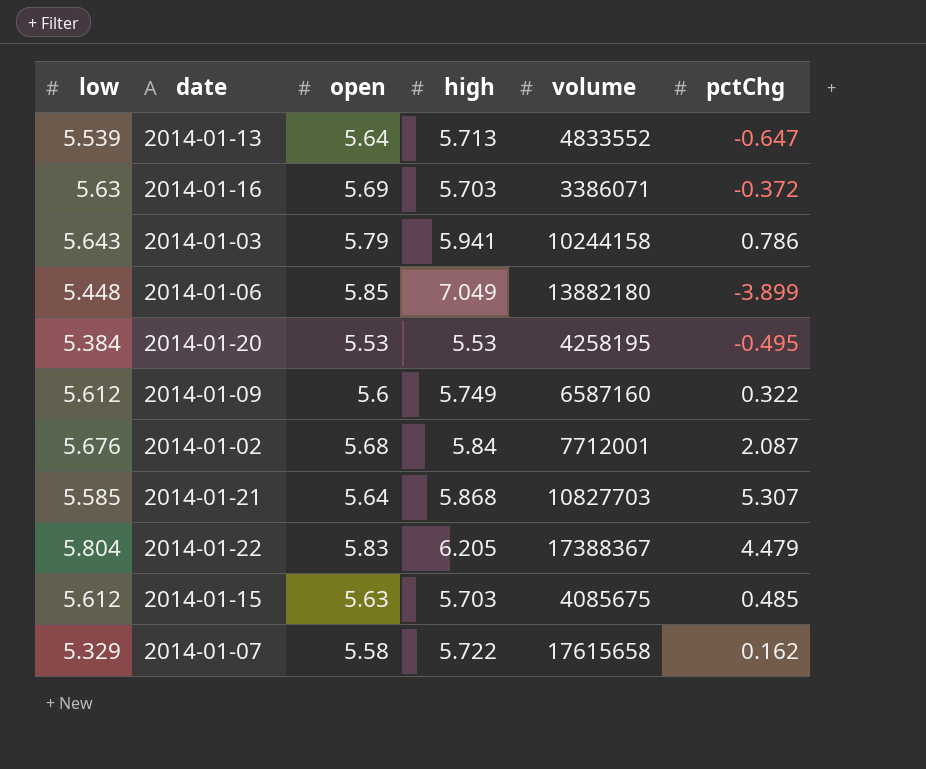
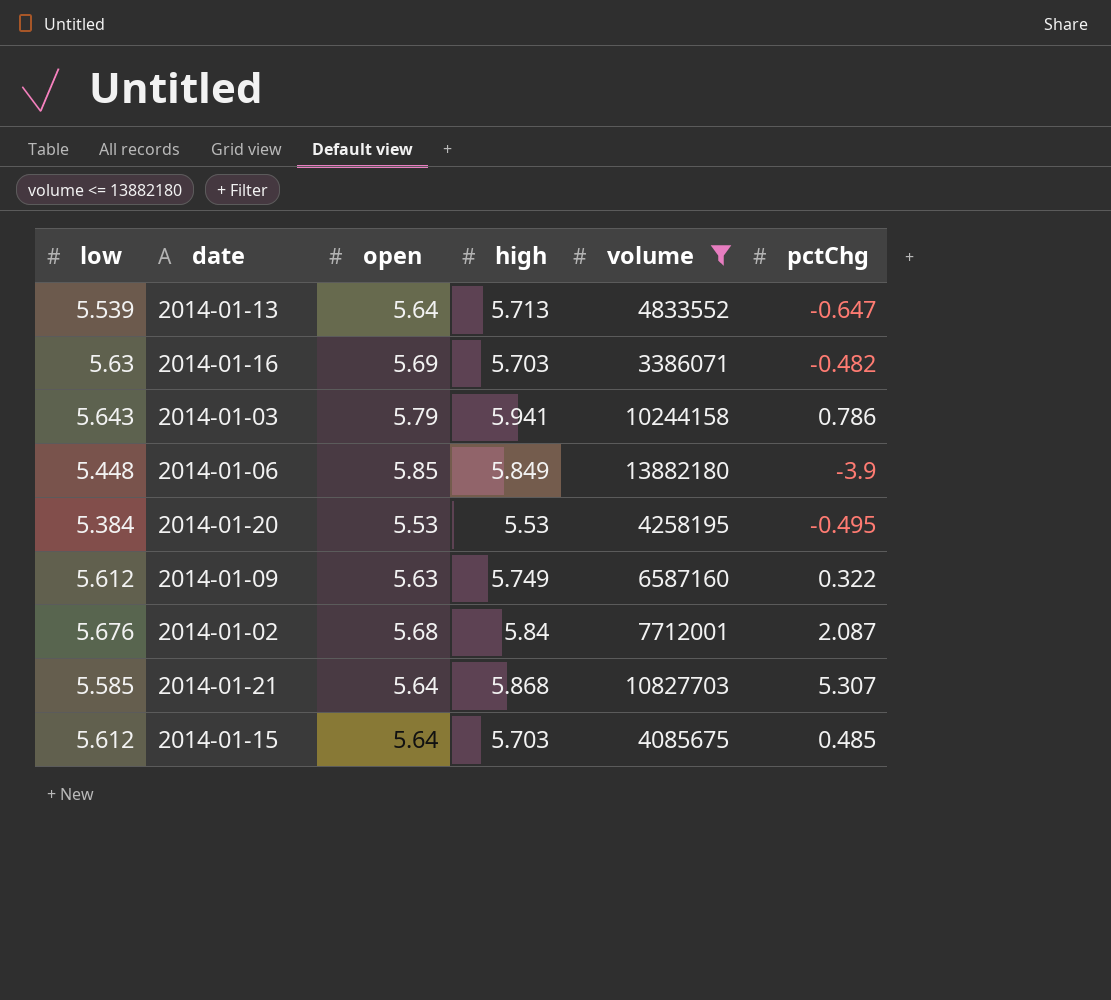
filter: none -> volume <= 13882180
2014-01-16 | pctChg: -0.372 -> -0.482
2014-01-06 | high: 7.049 -> 5.849
2014-01-06 | pctChg: -3.899 -> -3.9
2014-01-09 | open: 5.6 -> 5.63
2014-01-15 | open: 5.63 -> 5.64

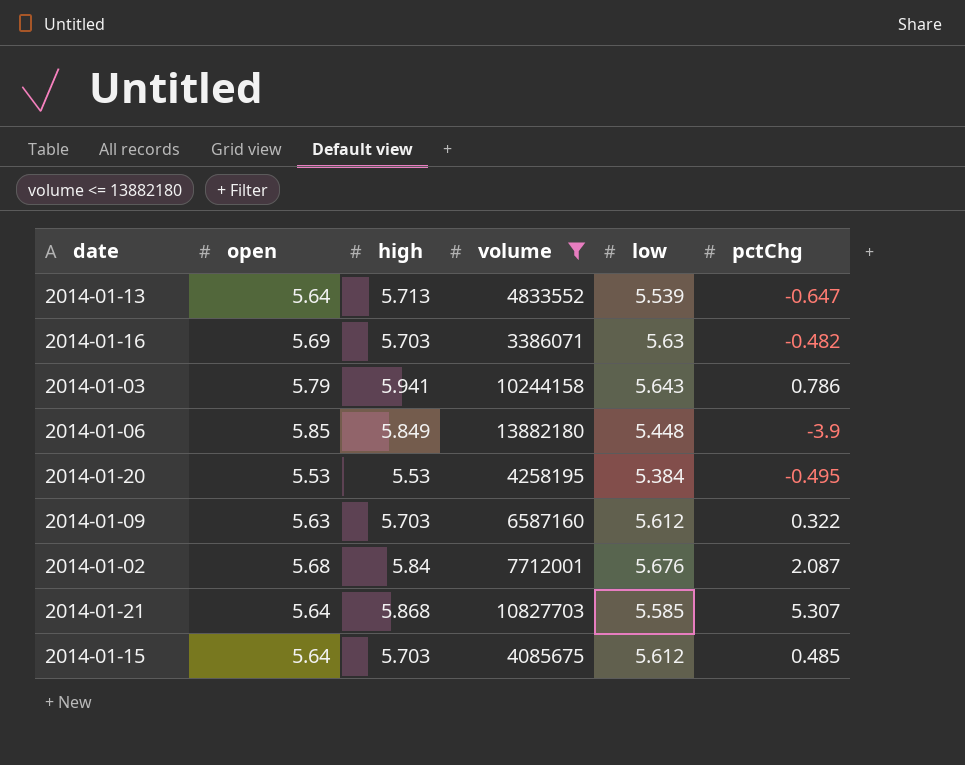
column low | position: 1 -> 5
2014-01-09 | high: 5.749 -> 5.703

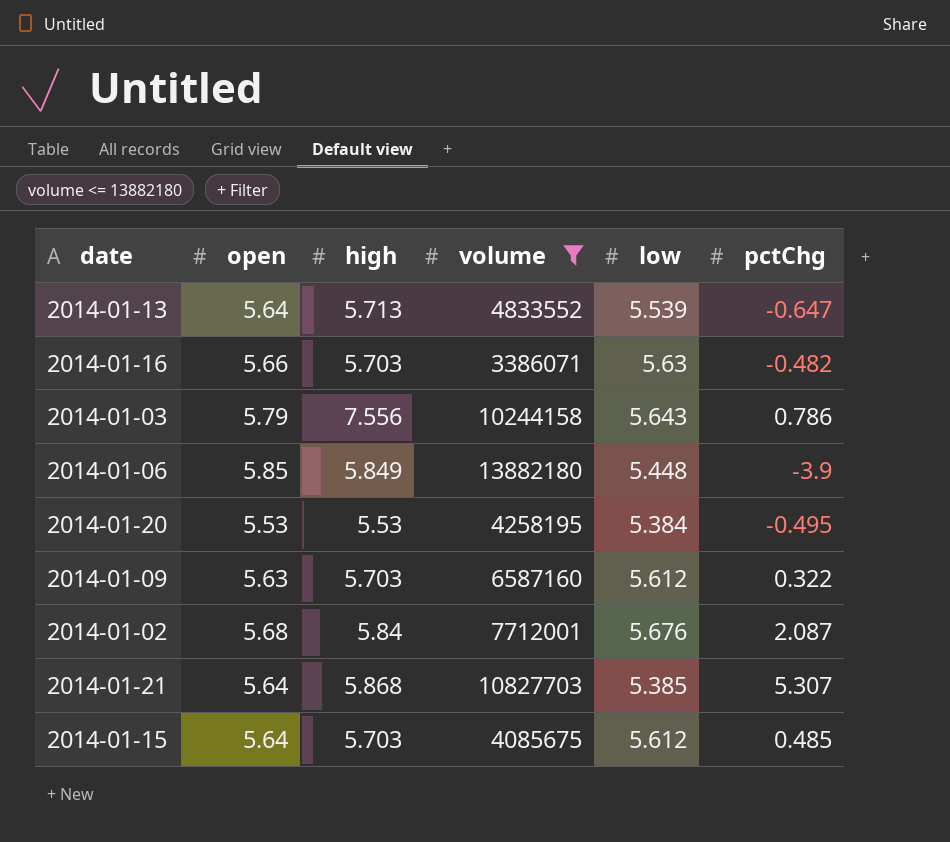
2014-01-16 | open: 5.69 -> 5.66
2014-01-03 | high: 5.941 -> 7.556
2014-01-21 | low: 5.585 -> 5.385

